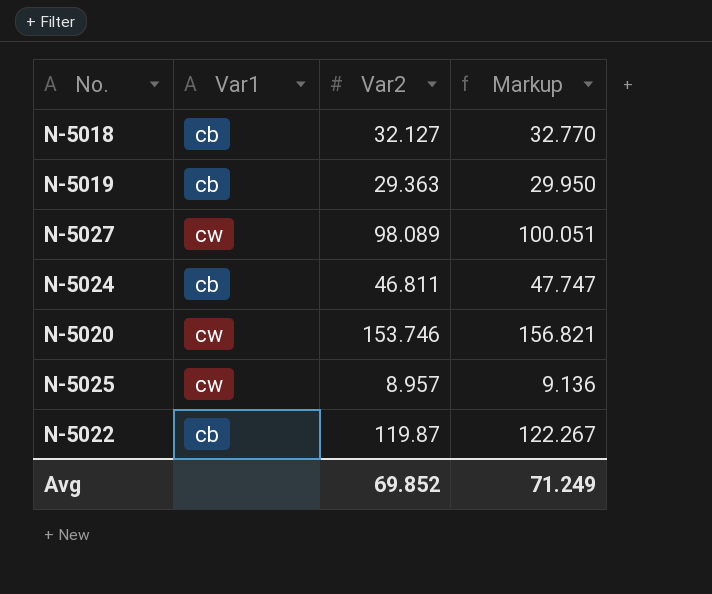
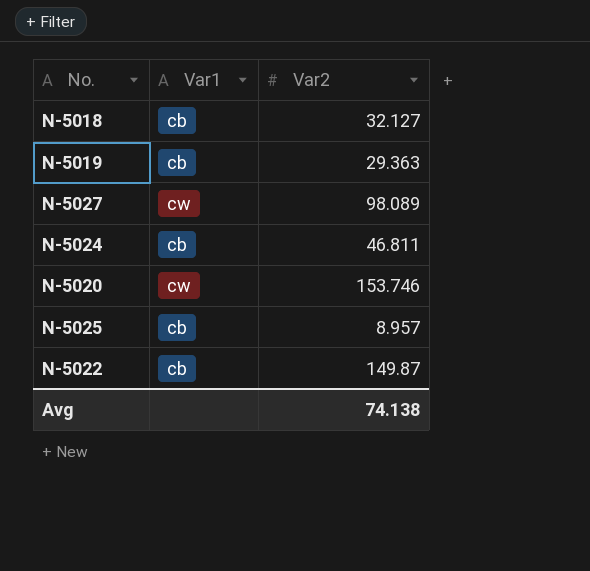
column Markup | formula: [Var2] * 1.02 -> none
N-5025 | Var1: cw -> cb
N-5022 | Var2: 119.87 -> 149.87
Avg | Var2: 69.852 -> 74.138

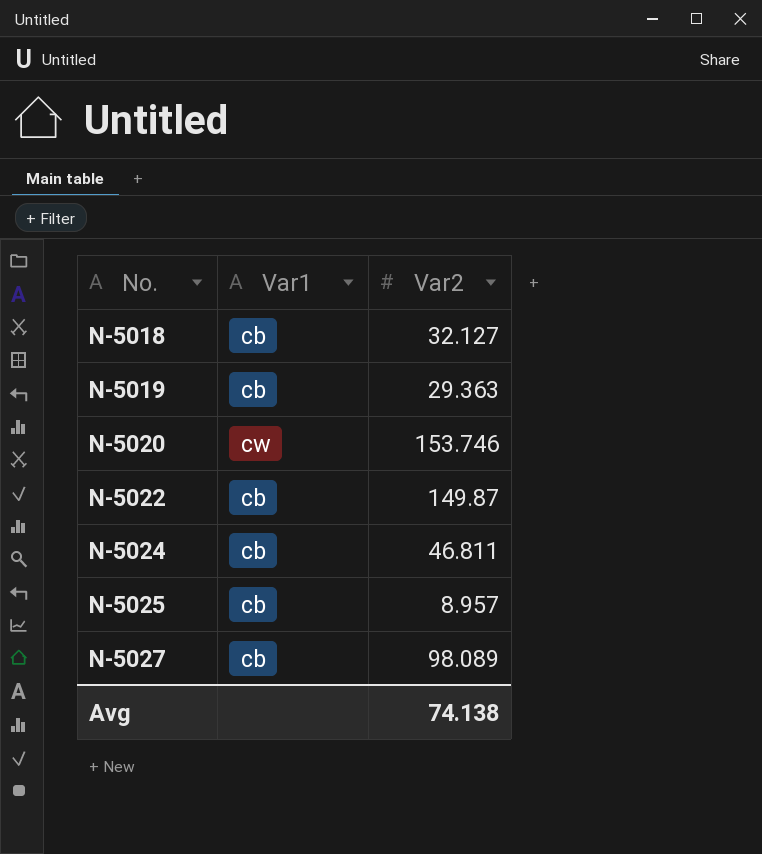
row order: none -> No. ascending
N-5027 | Var1: cw -> cb

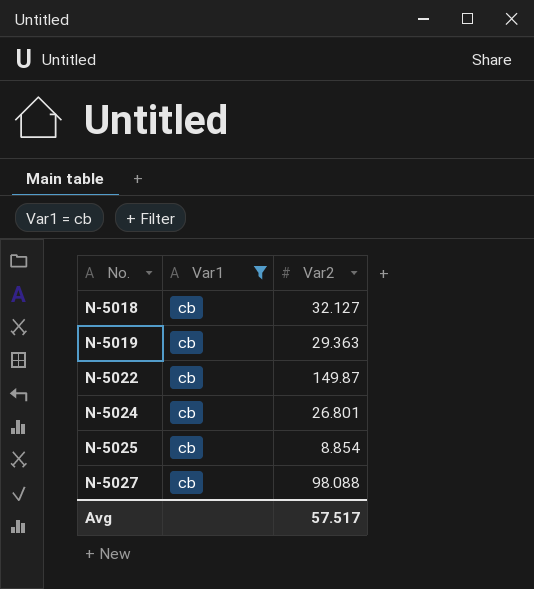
filter: none -> Var1 = cb
N-5024 | Var2: 46.811 -> 26.801
N-5025 | Var2: 8.957 -> 8.854
N-5027 | Var2: 98.089 -> 98.088
Avg | Var2: 74.138 -> 57.517

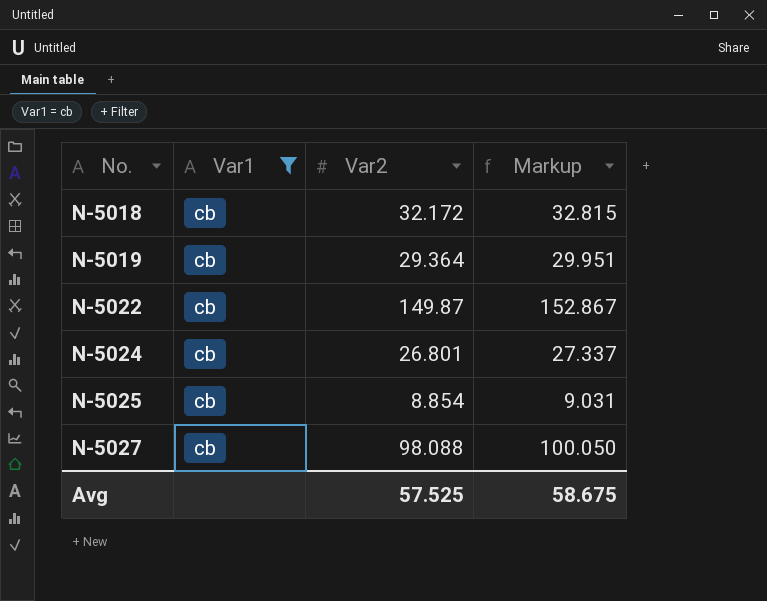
column Markup | formula: none -> [Var2] * 1.02
N-5018 | Var2: 32.127 -> 32.172
N-5019 | Var2: 29.363 -> 29.364
Avg | Var2: 57.517 -> 57.525

